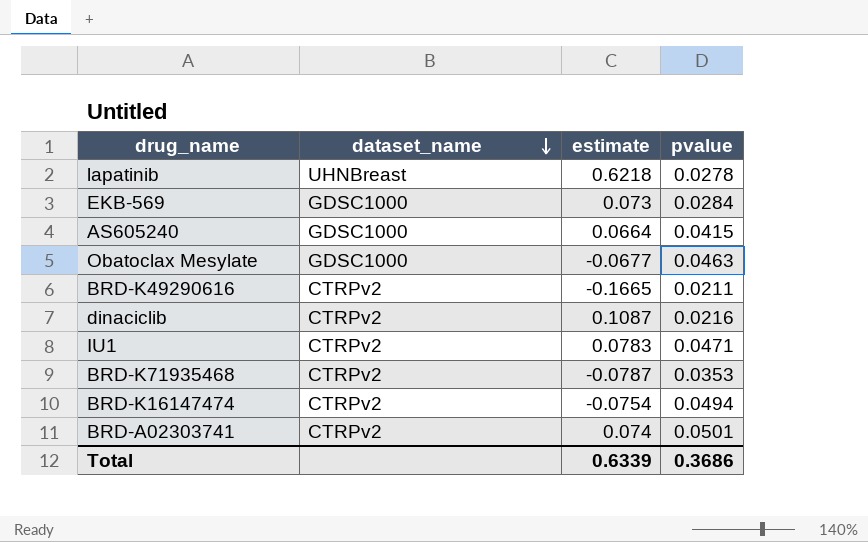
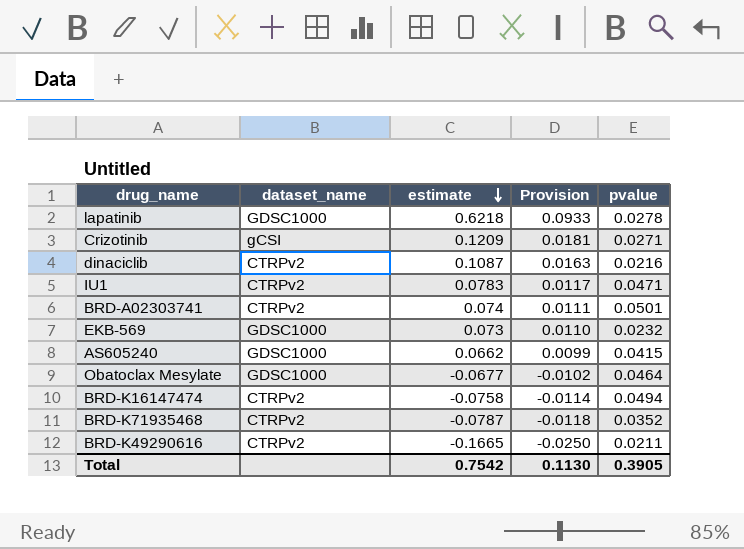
row order: dataset_name descending -> estimate descending
column Provision | formula: none -> [estimate] * 0.15
lapatinib | dataset_name: UHNBreast -> GDSC1000
row Crizotinib: none -> gCSI | 0.1209 | 0.0181 | 0.0271
EKB-569 | pvalue: 0.0284 -> 0.0232
AS605240 | estimate: 0.0664 -> 0.0662
Obatoclax Mesylate | pvalue: 0.0463 -> 0.0464
BRD-K16147474 | estimate: -0.0754 -> -0.0758
BRD-K71935468 | pvalue: 0.0353 -> 0.0352
Total | estimate: 0.6339 -> 0.7542
Total | pvalue: 0.3686 -> 0.3905

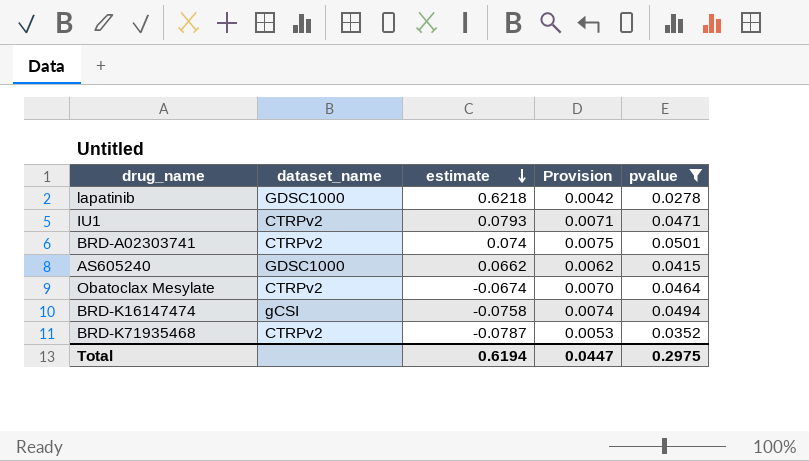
filter: none -> pvalue >= 0.0278
column Provision | formula: [estimate] * 0.15 -> [pvalue] * 0.15
IU1 | estimate: 0.0783 -> 0.0793
Obatoclax Mesylate | dataset_name: GDSC1000 -> CTRPv2
Obatoclax Mesylate | estimate: -0.0677 -> -0.0674
BRD-K16147474 | dataset_name: CTRPv2 -> gCSI
Total | estimate: 0.7542 -> 0.6194
Total | Provision: 0.1130 -> 0.0447
Total | pvalue: 0.3905 -> 0.2975

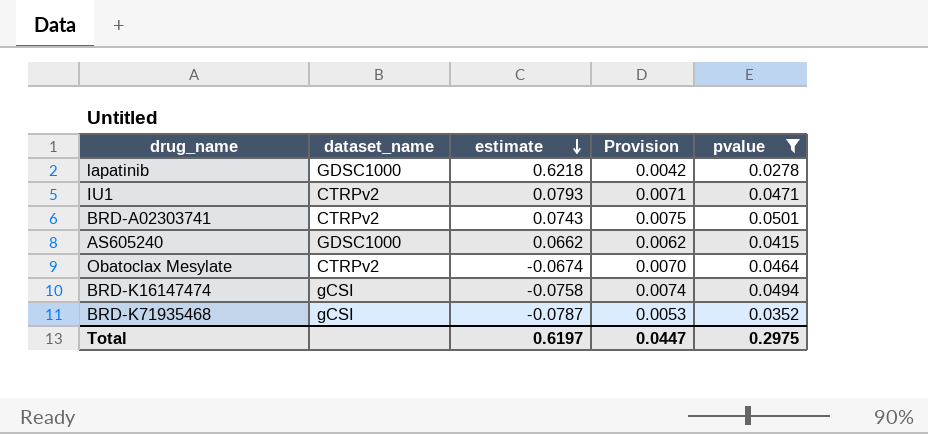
BRD-A02303741 | estimate: 0.074 -> 0.0743
BRD-K71935468 | dataset_name: CTRPv2 -> gCSI
Total | estimate: 0.6194 -> 0.6197

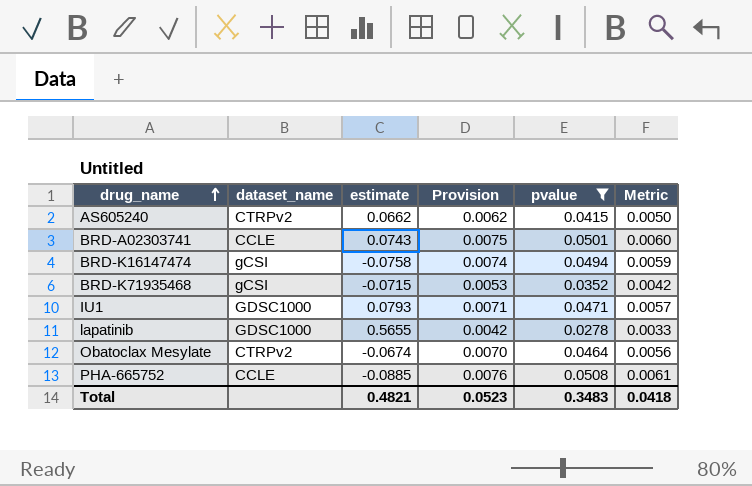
row order: estimate descending -> drug_name ascending
column Metric | formula: none -> [pvalue] * 0.12
AS605240 | dataset_name: GDSC1000 -> CTRPv2
BRD-A02303741 | dataset_name: CTRPv2 -> CCLE
BRD-K71935468 | estimate: -0.0787 -> -0.0715
IU1 | dataset_name: CTRPv2 -> GDSC1000
lapatinib | estimate: 0.6218 -> 0.5655
row PHA-665752: none -> CCLE | -0.0885 | 0.0076 | 0.0508 | 0.0061
Total | estimate: 0.6197 -> 0.4821
Total | Provision: 0.0447 -> 0.0523
Total | pvalue: 0.2975 -> 0.3483

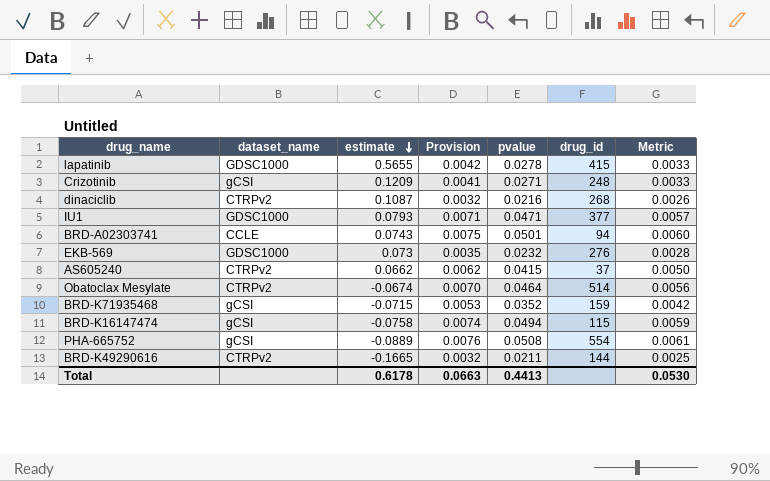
filter: pvalue >= 0.0278 -> none
row order: drug_name ascending -> estimate descending
column drug_id | position: none -> 6
PHA-665752 | dataset_name: CCLE -> gCSI
PHA-665752 | estimate: -0.0885 -> -0.0889
Total | estimate: 0.4821 -> 0.6178
Total | Provision: 0.0523 -> 0.0663
Total | pvalue: 0.3483 -> 0.4413
Total | Metric: 0.0418 -> 0.0530

